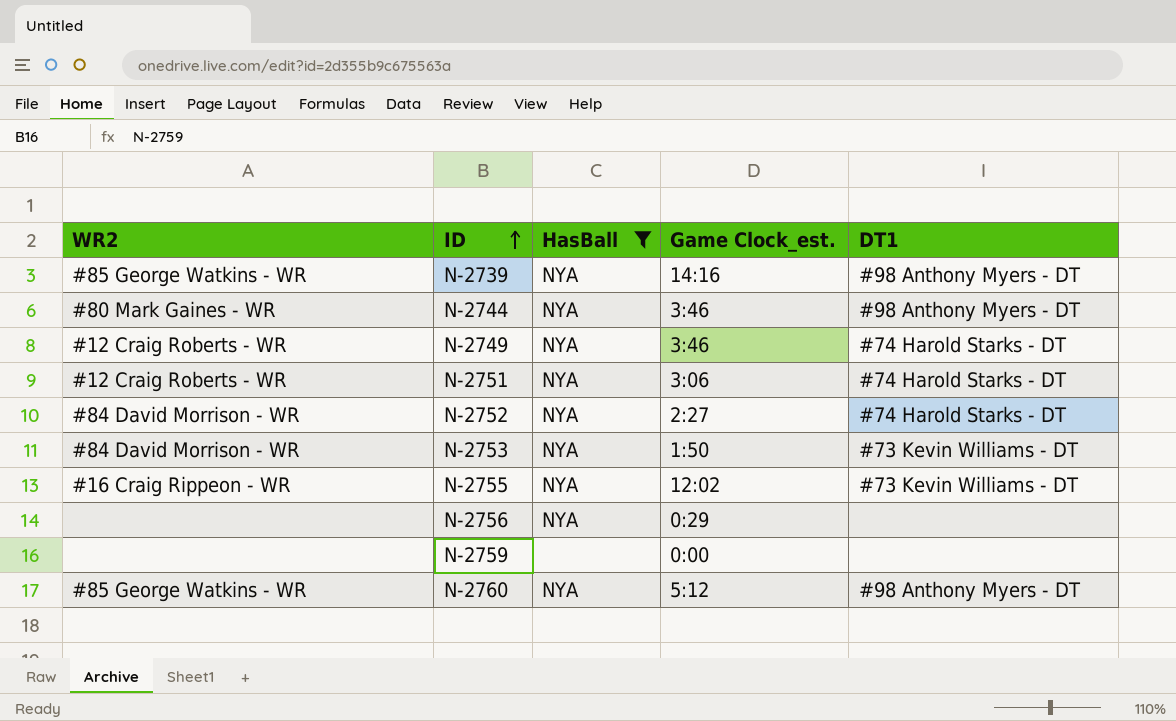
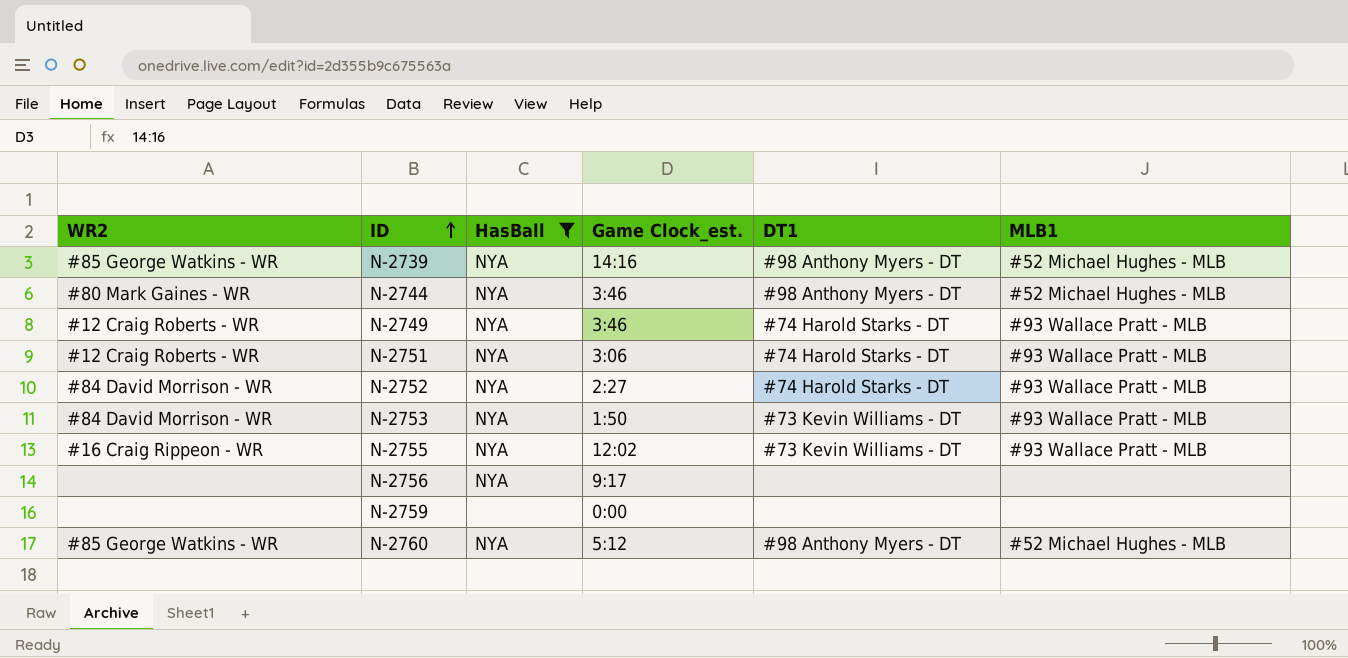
column MLB1 | position: none -> 6
N-2756 | Game Clock_est.: 0:29 -> 9:17

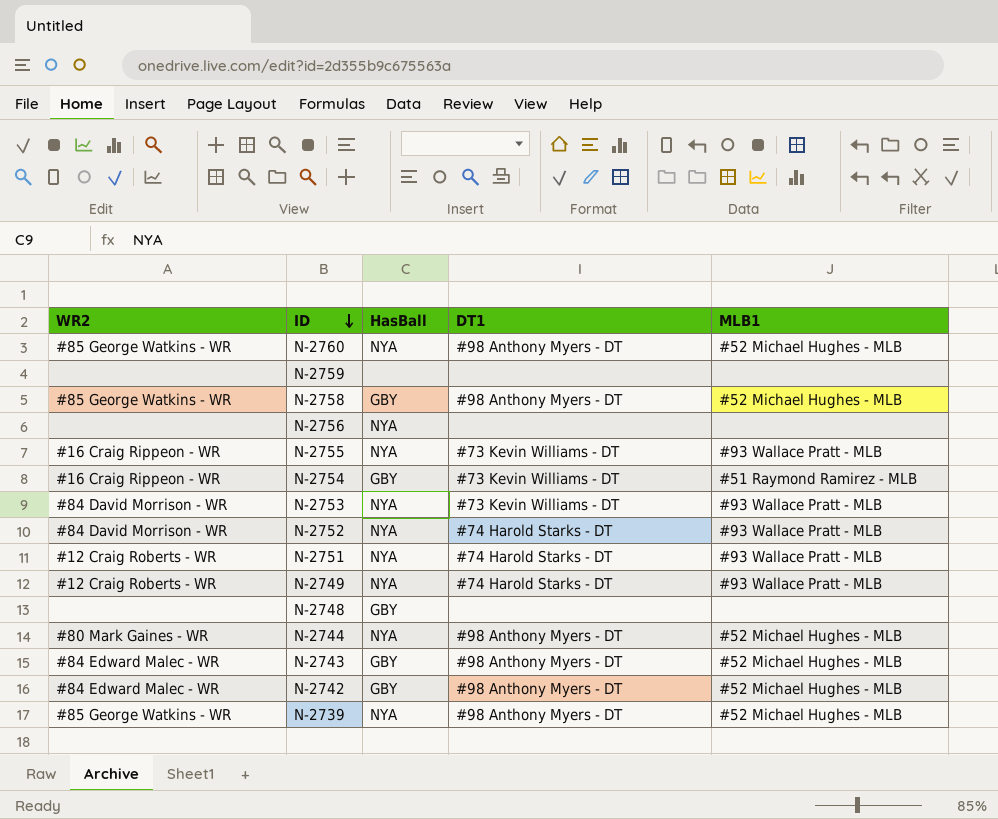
filter: HasBall != GBY -> none
row order: ID ascending -> ID descending
column Game Clock_est. | position: 4 -> none

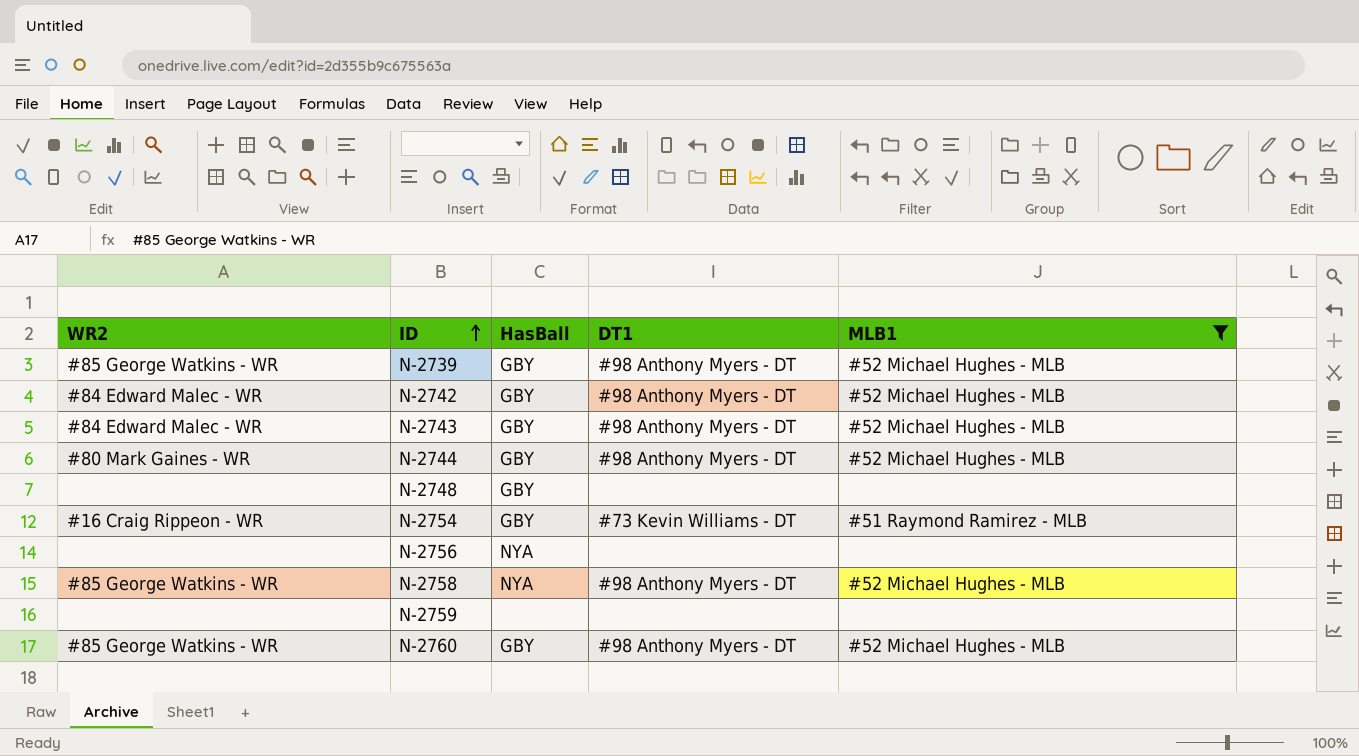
filter: none -> MLB1 != #93 Wallace Pratt - MLB
row order: ID descending -> ID ascending
N-2739 | HasBall: NYA -> GBY
N-2744 | HasBall: NYA -> GBY
N-2758 | HasBall: GBY -> NYA
N-2760 | HasBall: NYA -> GBY

